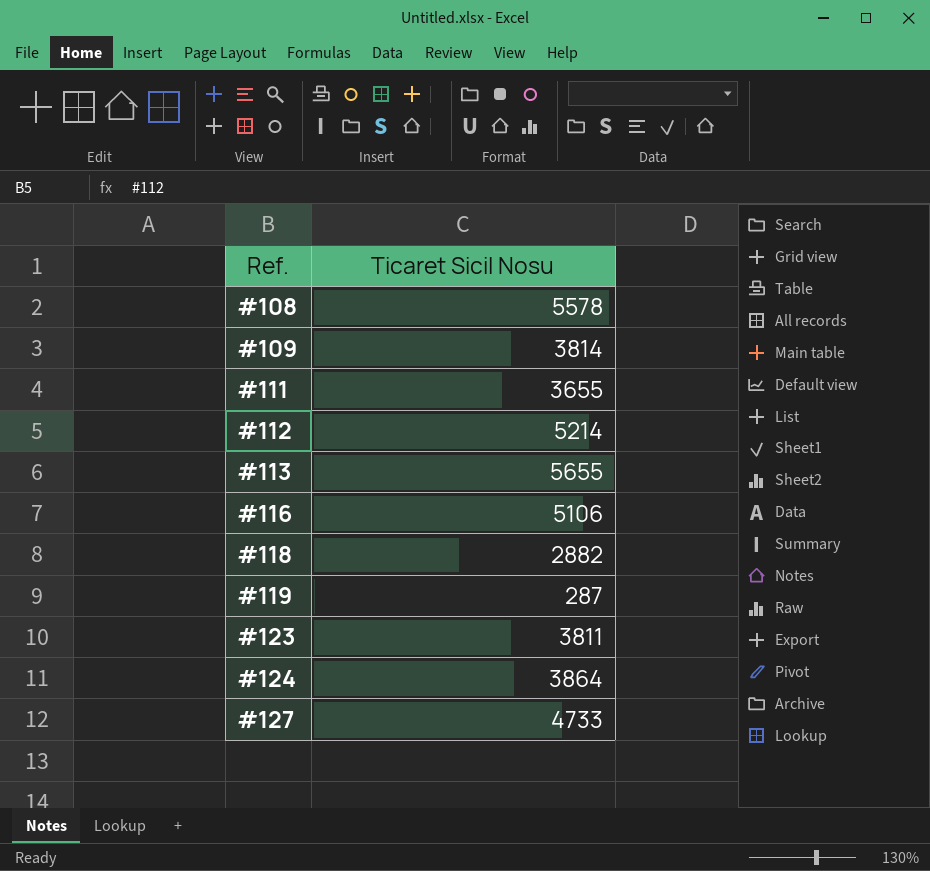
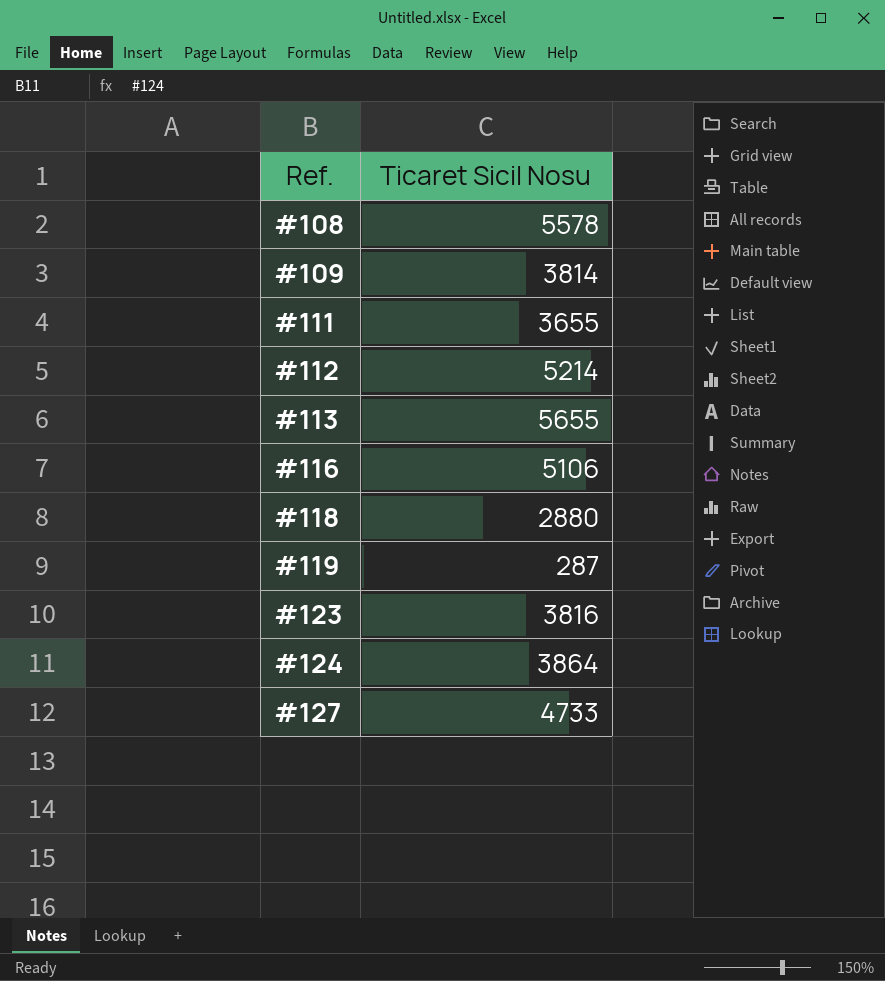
#118 | Ticaret Sicil Nosu: 2882 -> 2880
#123 | Ticaret Sicil Nosu: 3811 -> 3816

